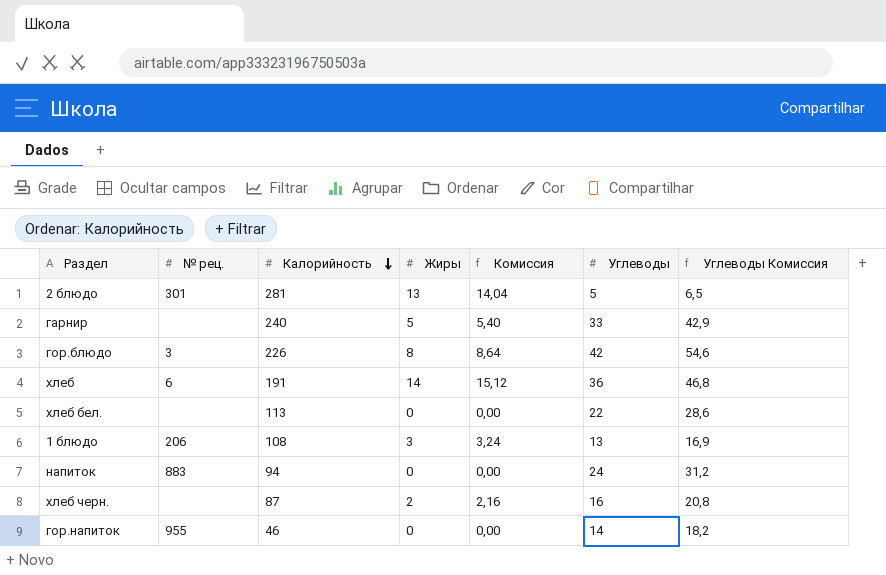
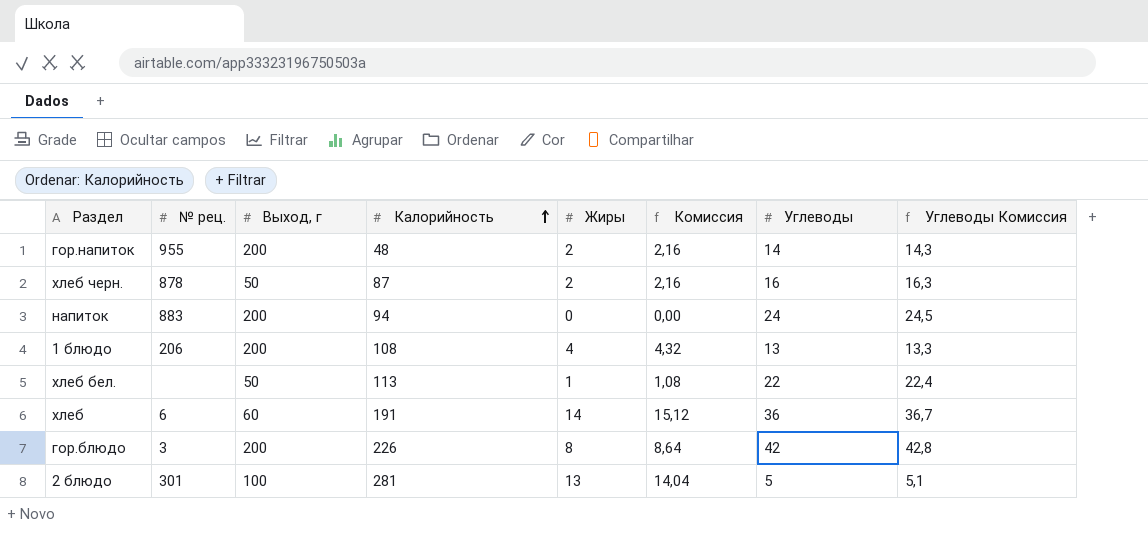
row order: Калорийность descending -> Калорийность ascending
column Выход, г | position: none -> 3
column Углеводы Комиссия | formula: [Углеводы] * 1,3 -> [Углеводы] * 1,02
row гарнир: none | 240 | 5 | 5,40 | 33 | 42,9 -> none
гор.напиток | Калорийность: 46 -> 48
гор.напиток | Жиры: 0 -> 2
гор.напиток | Комиссия: 0,00 -> 2,16
хлеб черн. | № рец.: none -> 878
1 блюдо | Жиры: 3 -> 4
1 блюдо | Комиссия: 3,24 -> 4,32
хлеб бел. | Жиры: 0 -> 1
хлеб бел. | Комиссия: 0,00 -> 1,08

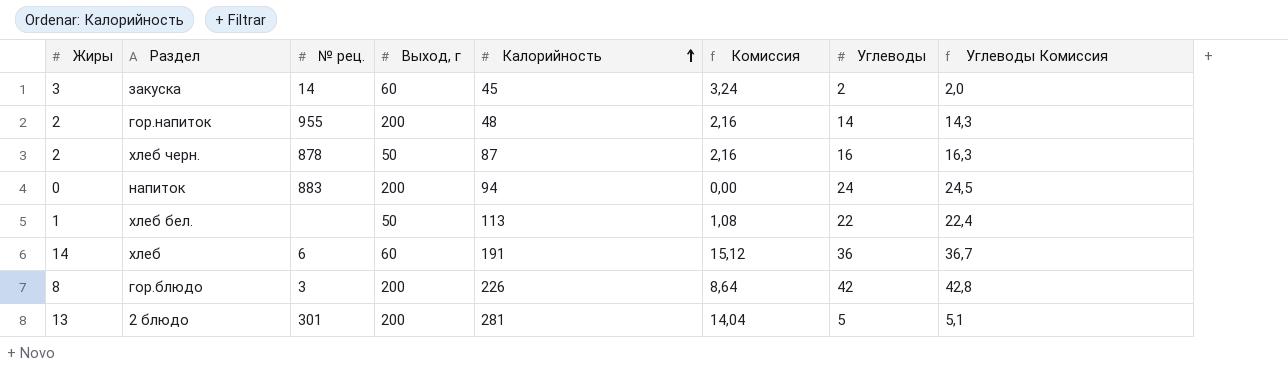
column Жиры | position: 5 -> 1
row 1 блюдо: 206 | 200 | 108 | 4 | 4,32 | 13 | 13,3 -> none
row закуска: none -> 3 | 14 | 60 | 45 | 3,24 | 2 | 2,0
2 блюдо | Выход, г: 100 -> 200

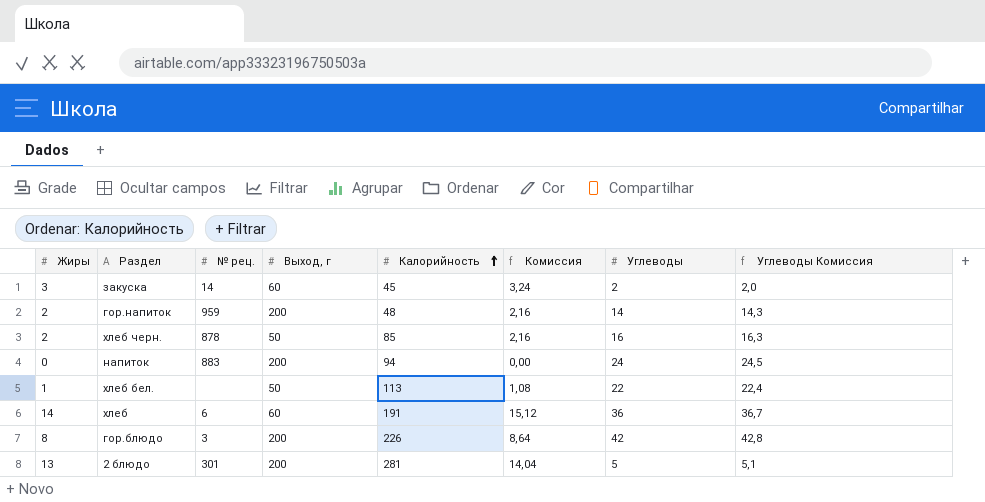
гор.напиток | № рец.: 955 -> 959
хлеб черн. | Калорийность: 87 -> 85

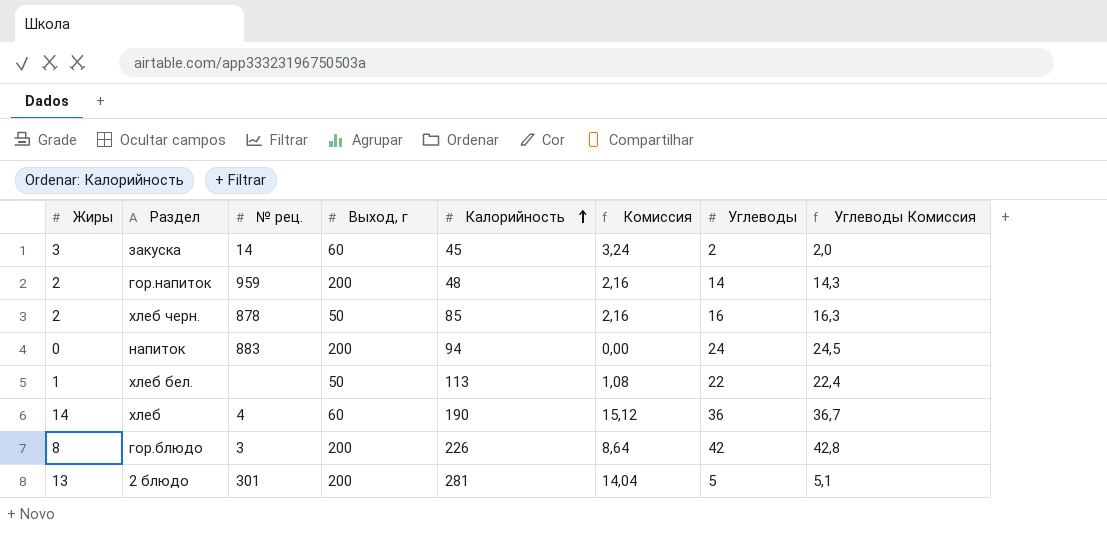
хлеб | № рец.: 6 -> 4
хлеб | Калорийность: 191 -> 190

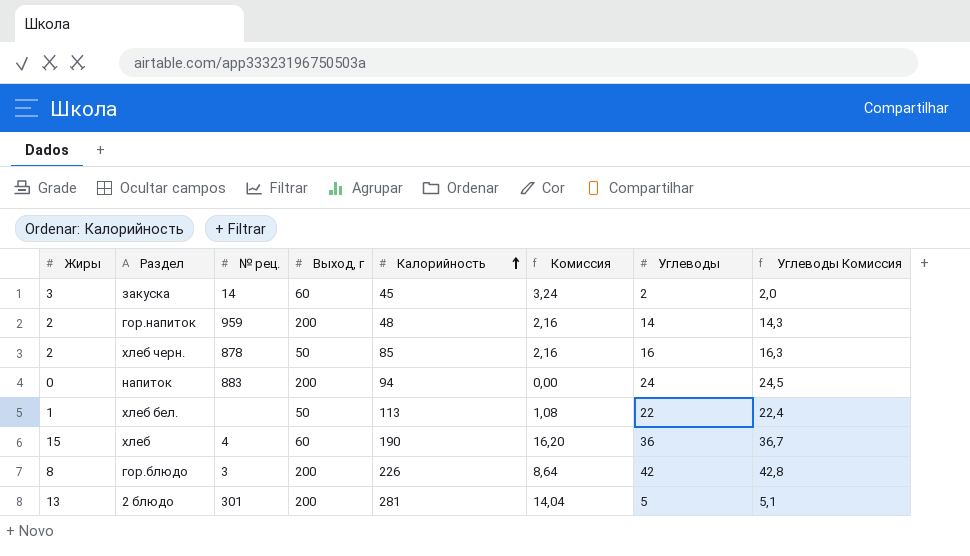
хлеб | Жиры: 14 -> 15
хлеб | Комиссия: 15,12 -> 16,20

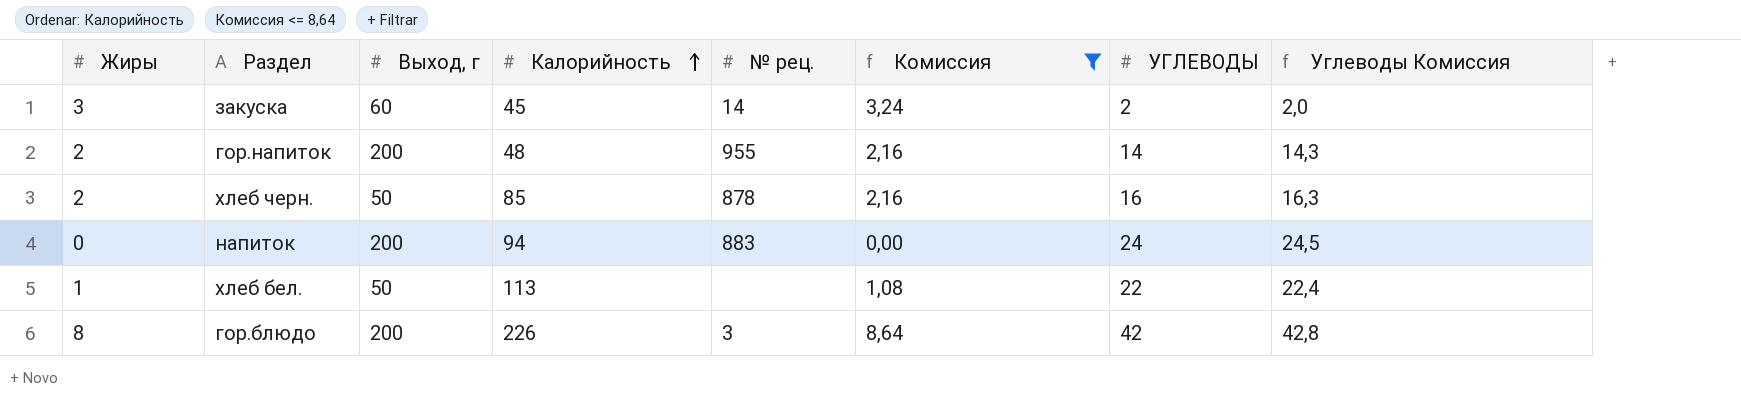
filter: none -> Комиссия <= 8,64
column № рец. | position: 3 -> 5
column name: Углеводы -> УГЛЕВОДЫ
гор.напиток | № рец.: 959 -> 955

